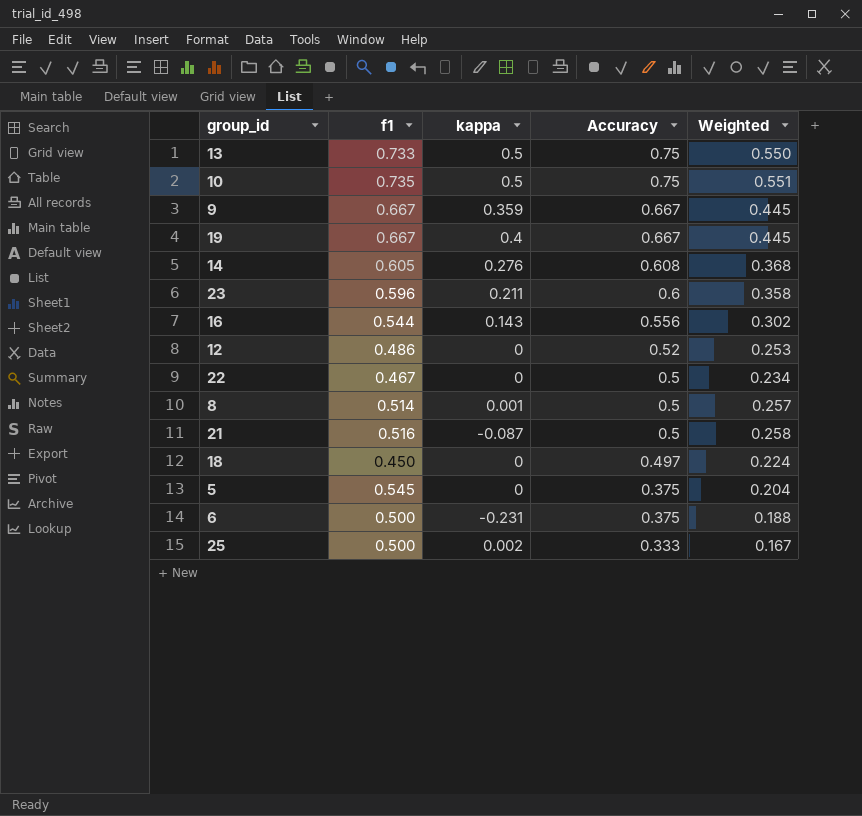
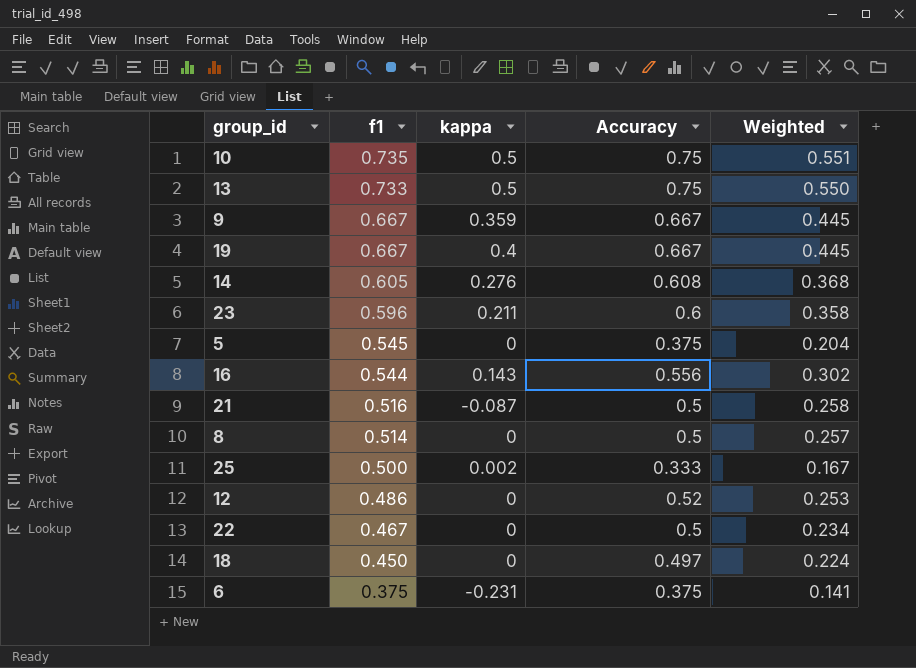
row order: Accuracy descending -> f1 descending
8 | kappa: 0.001 -> 0
6 | f1: 0.500 -> 0.375
6 | Weighted: 0.188 -> 0.141

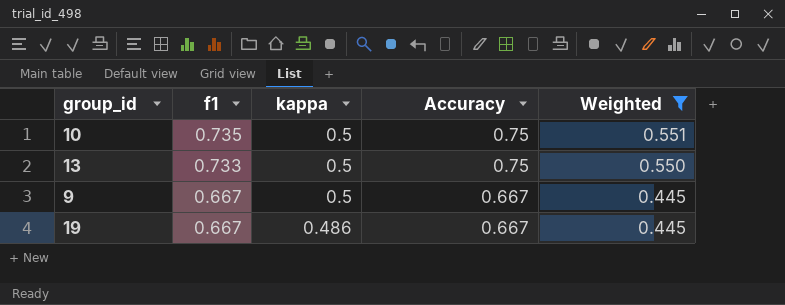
filter: none -> Weighted >= 0.445
9 | kappa: 0.359 -> 0.5
19 | kappa: 0.4 -> 0.486

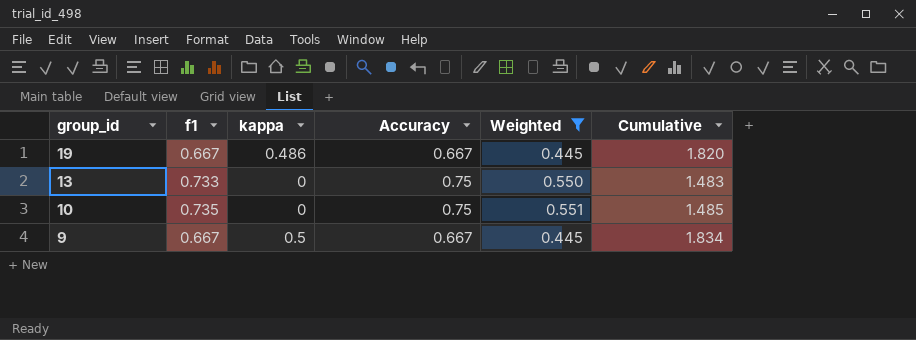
row order: f1 descending -> group_id descending
column Cumulative | formula: none -> [f1] + [kappa] + [Accuracy]
13 | kappa: 0.5 -> 0
10 | kappa: 0.5 -> 0

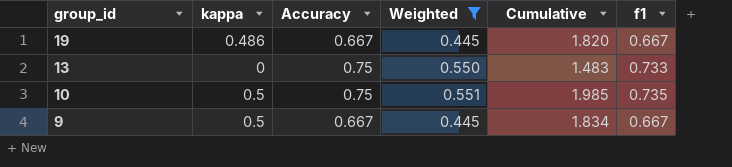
column f1 | position: 2 -> 6
10 | kappa: 0 -> 0.5
10 | Cumulative: 1.485 -> 1.985

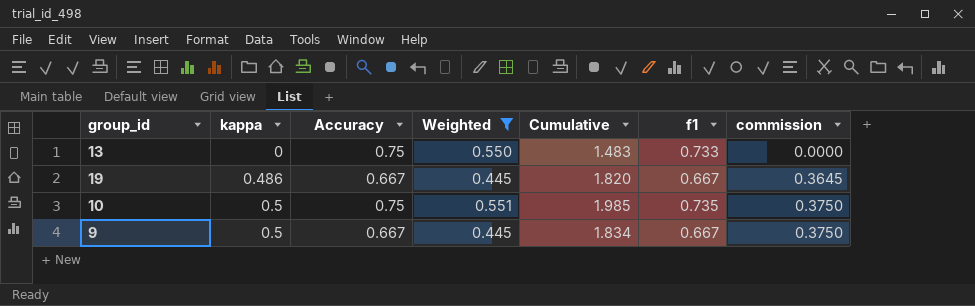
row order: group_id descending -> kappa ascending
column commission | formula: none -> [kappa] * 0.75

